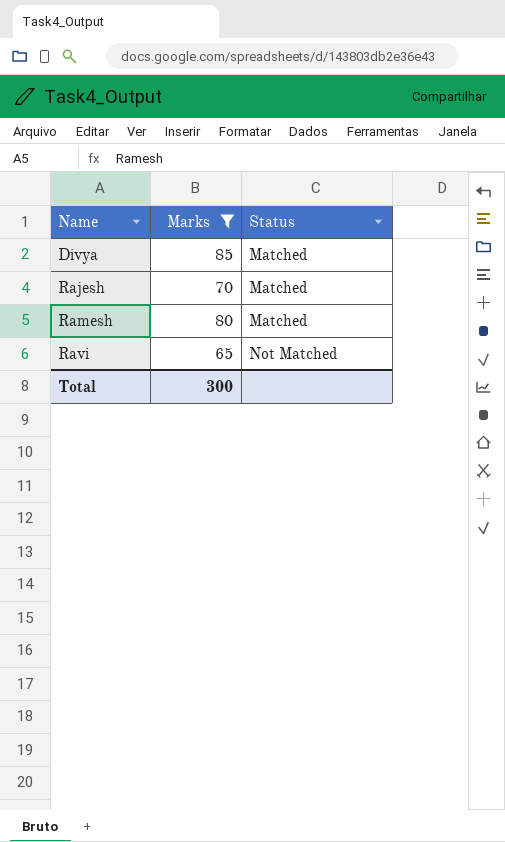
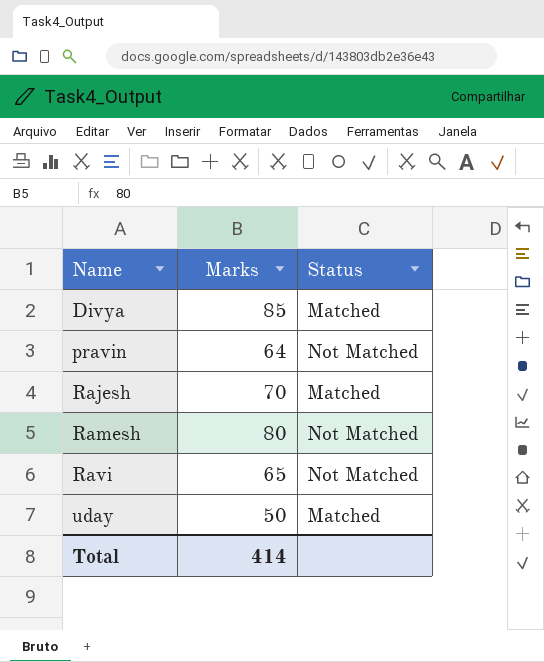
filter: Marks >= 65 -> none
Ramesh | Status: Matched -> Not Matched
Total | Marks: 300 -> 414

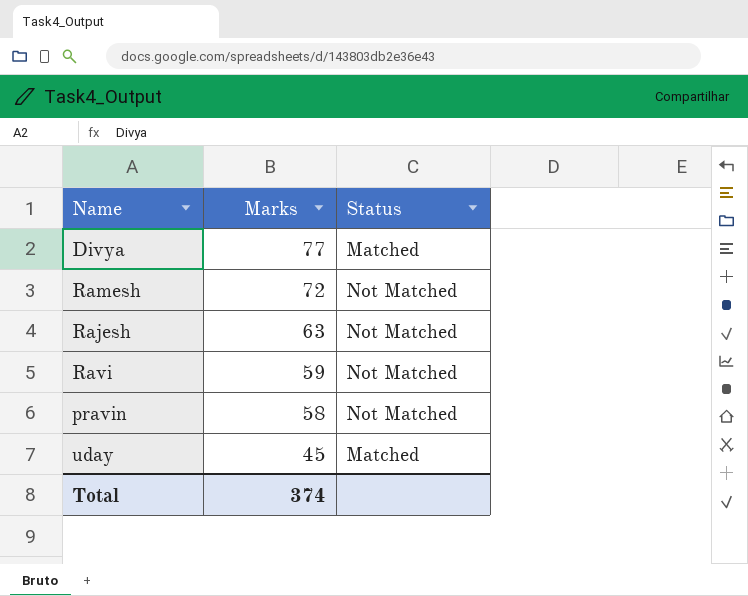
row order: Name ascending -> Marks descending
Divya | Marks: 85 -> 77
Ramesh | Marks: 80 -> 72
Rajesh | Marks: 70 -> 63
Rajesh | Status: Matched -> Not Matched
Ravi | Marks: 65 -> 59
pravin | Marks: 64 -> 58
uday | Marks: 50 -> 45
Total | Marks: 414 -> 374

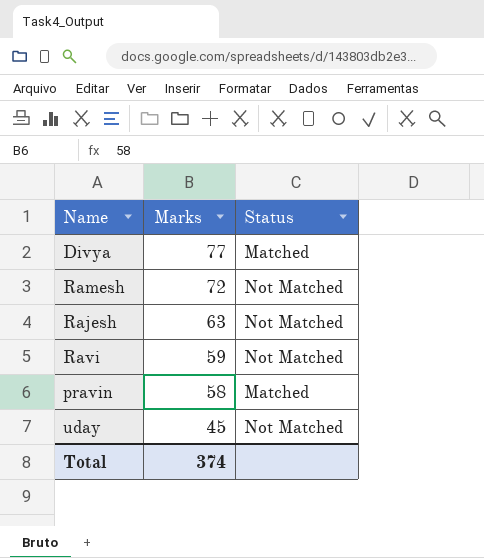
pravin | Status: Not Matched -> Matched
uday | Status: Matched -> Not Matched

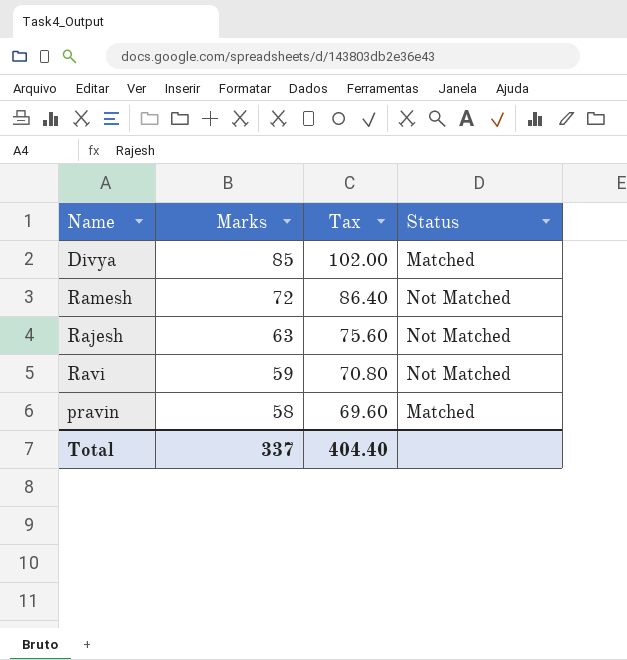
column Tax | formula: none -> [Marks] * 1.2
row uday: 45 | Not Matched -> none
Divya | Marks: 77 -> 85
Total | Marks: 374 -> 337

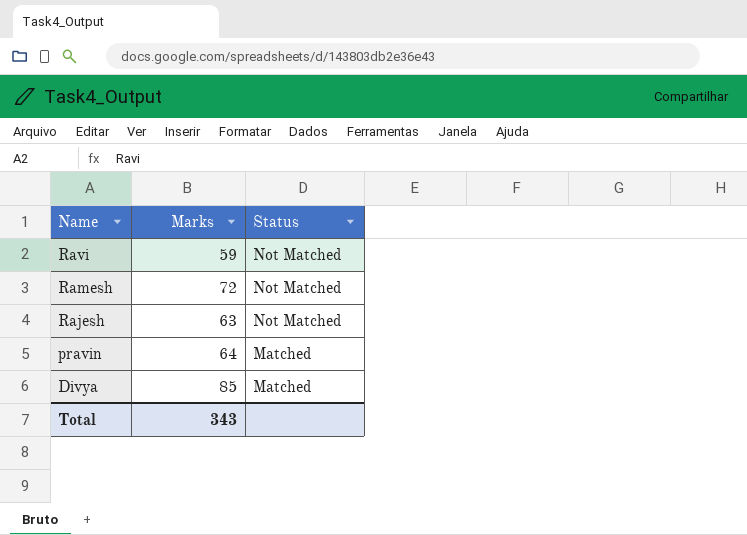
row order: Marks descending -> Name descending
column Tax | formula: [Marks] * 1.2 -> none
pravin | Marks: 58 -> 64
Total | Marks: 337 -> 343

